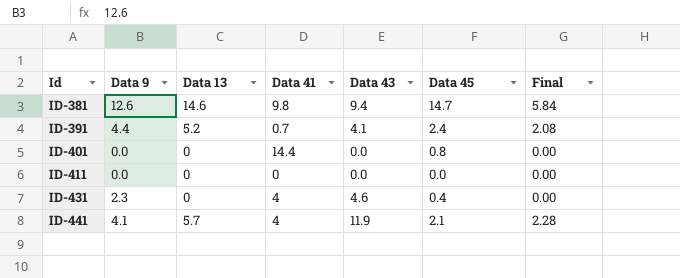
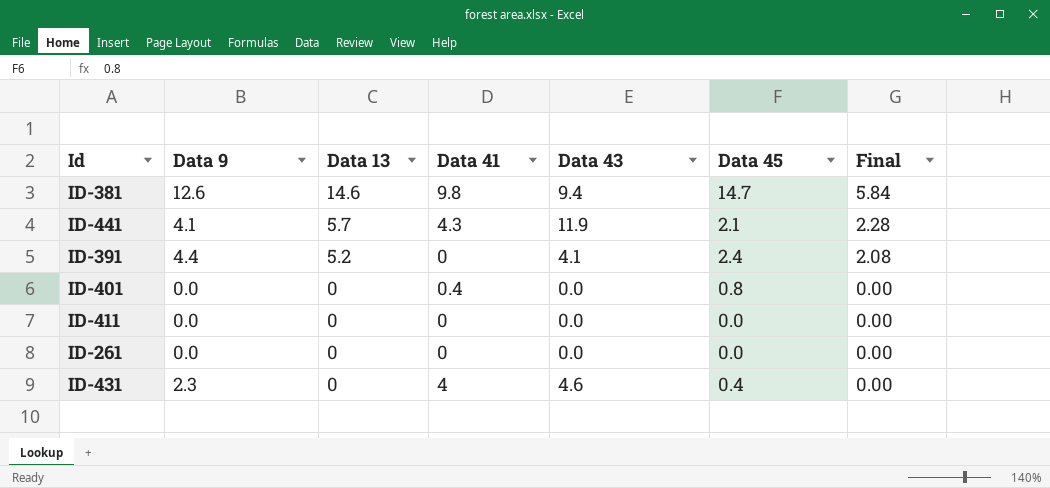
row order: Id ascending -> Data 13 descending
ID-441 | Data 41: 4 -> 4.3
ID-391 | Data 41: 0.7 -> 0
ID-401 | Data 41: 14.4 -> 0.4
row ID-261: none -> 0.0 | 0 | 0 | 0.0 | 0.0 | 0.00

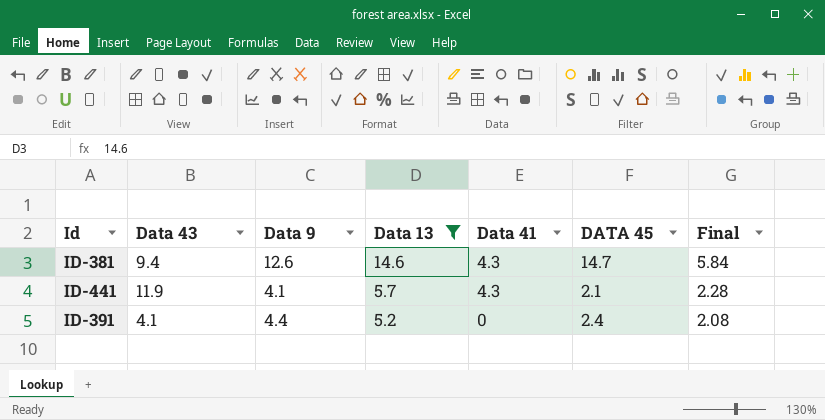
filter: none -> Data 13 != 0
column Data 43 | position: 5 -> 2
column name: Data 45 -> DATA 45
ID-381 | Data 41: 9.8 -> 4.3

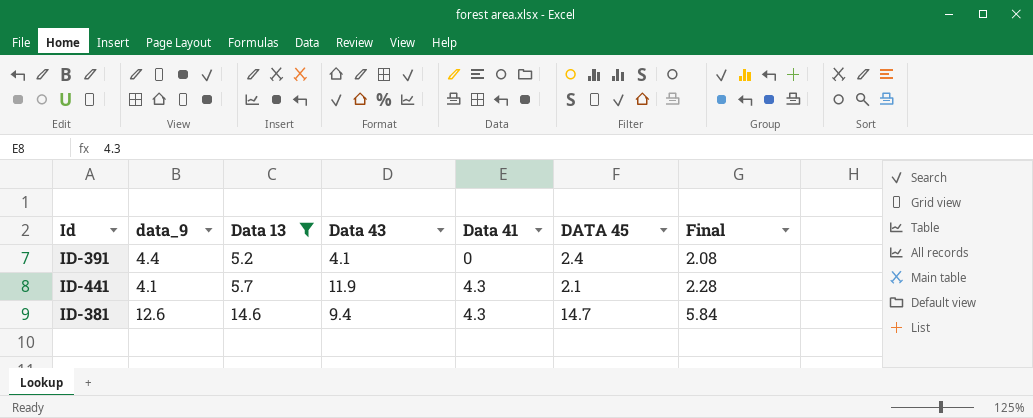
row order: Data 13 descending -> Data 13 ascending
column name: Data 9 -> data_9
column Data 43 | position: 2 -> 4

